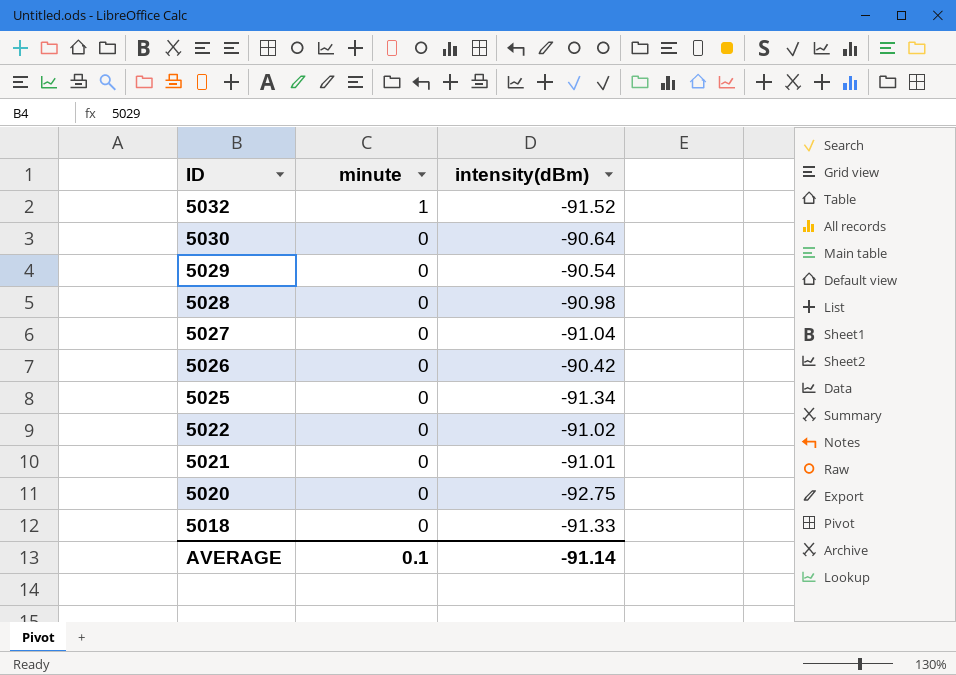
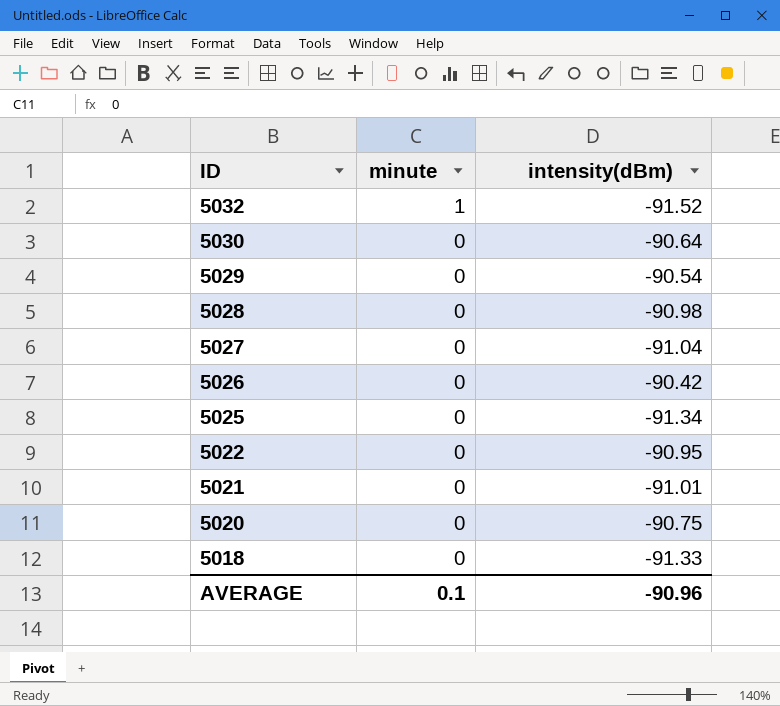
5022 | intensity(dBm): -91.02 -> -90.95
5020 | intensity(dBm): -92.75 -> -90.75
AVERAGE | intensity(dBm): -91.14 -> -90.96

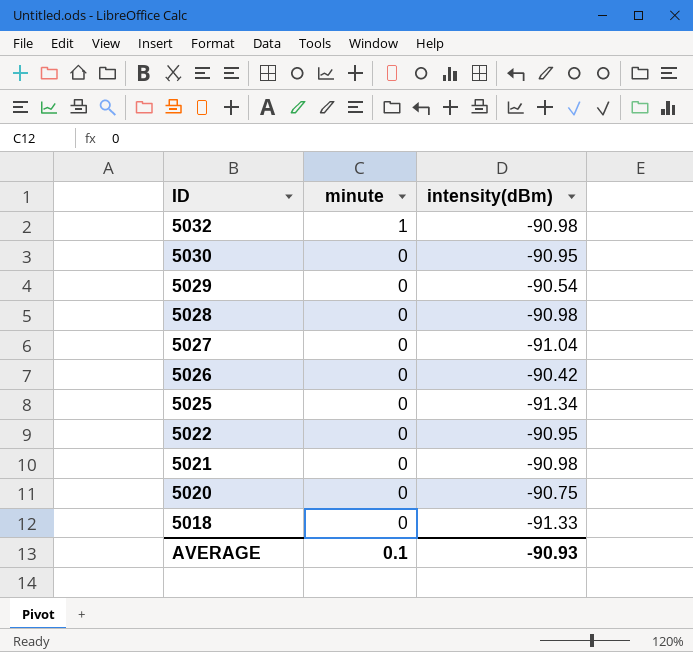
5032 | intensity(dBm): -91.52 -> -90.98
5030 | intensity(dBm): -90.64 -> -90.95
5021 | intensity(dBm): -91.01 -> -90.98
AVERAGE | intensity(dBm): -90.96 -> -90.93

